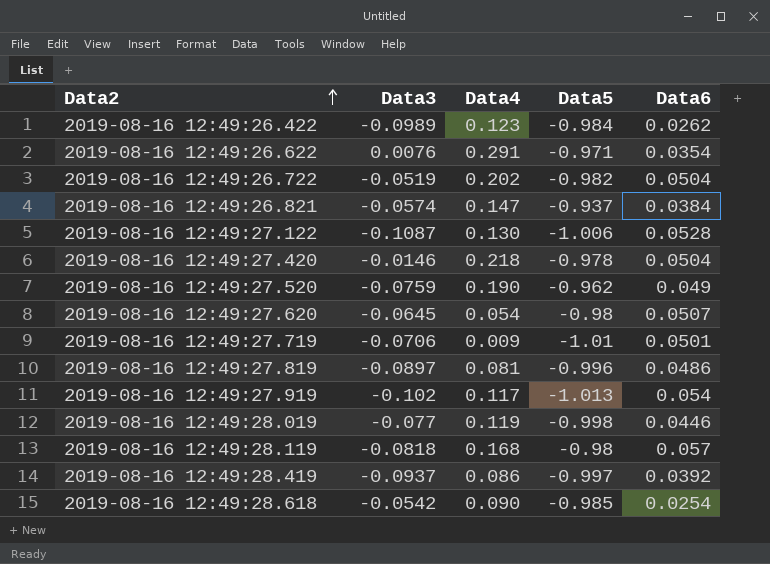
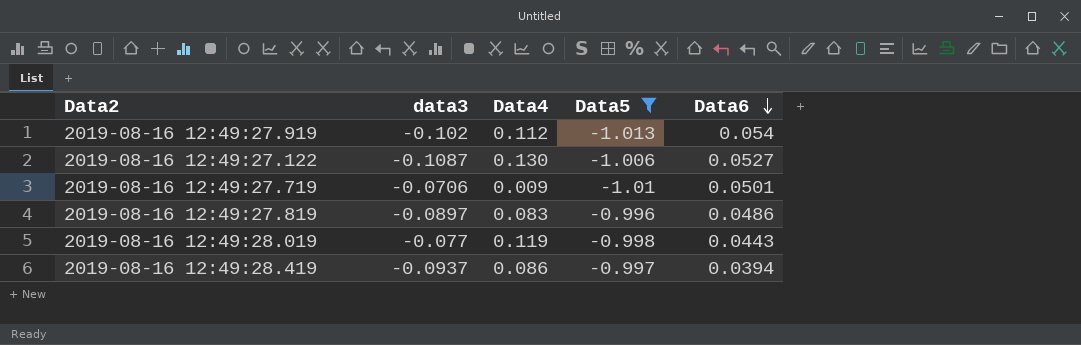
filter: none -> Data5 <= -0.996
row order: Data2 ascending -> Data6 descending
column name: Data3 -> data3
2019-08-16 12:49:27.919 | Data4: 0.117 -> 0.112
2019-08-16 12:49:27.122 | Data6: 0.0528 -> 0.0527
2019-08-16 12:49:27.819 | Data4: 0.081 -> 0.083
2019-08-16 12:49:28.019 | Data6: 0.0446 -> 0.0443
2019-08-16 12:49:28.419 | Data6: 0.0392 -> 0.0394

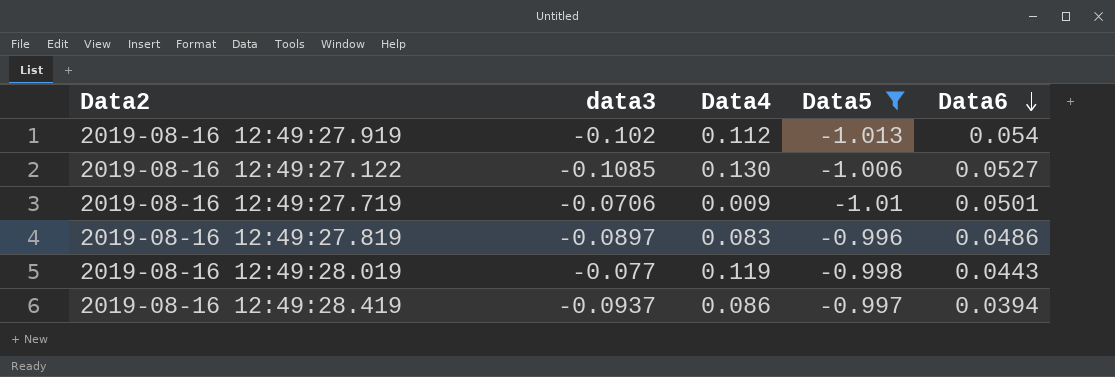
2019-08-16 12:49:27.122 | data3: -0.1087 -> -0.1085

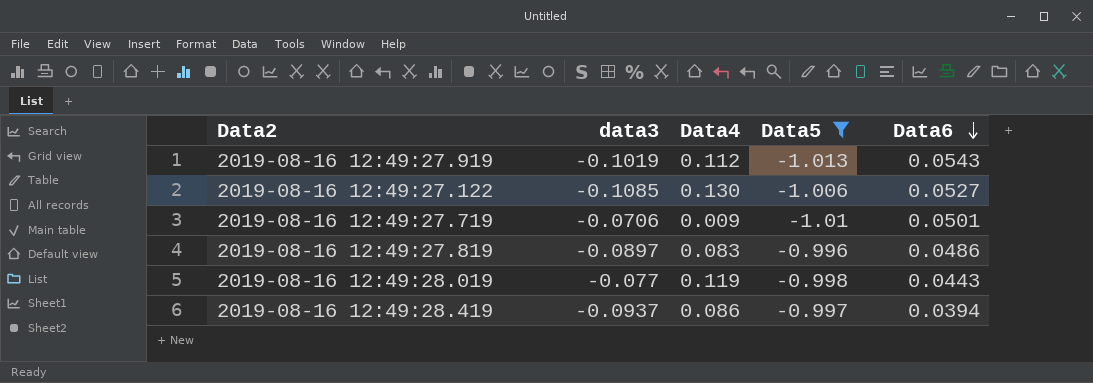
2019-08-16 12:49:27.919 | data3: -0.102 -> -0.1019
2019-08-16 12:49:27.919 | Data6: 0.054 -> 0.0543

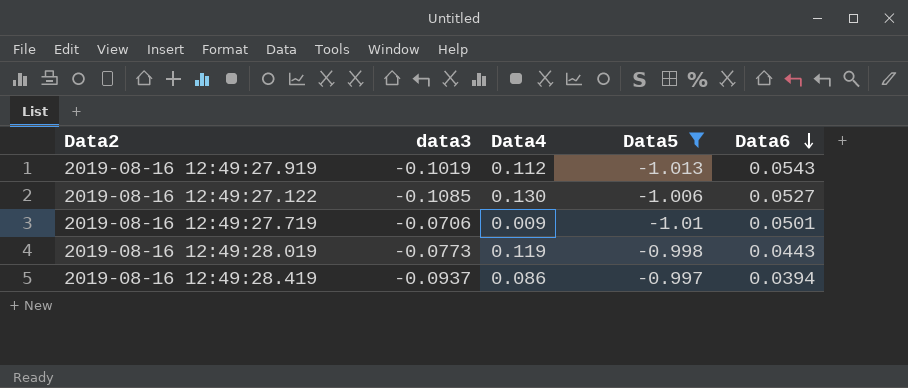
row 2019-08-16 12:49:27.819: -0.0897 | 0.083 | -0.996 | 0.0486 -> none
2019-08-16 12:49:28.019 | data3: -0.077 -> -0.0773

